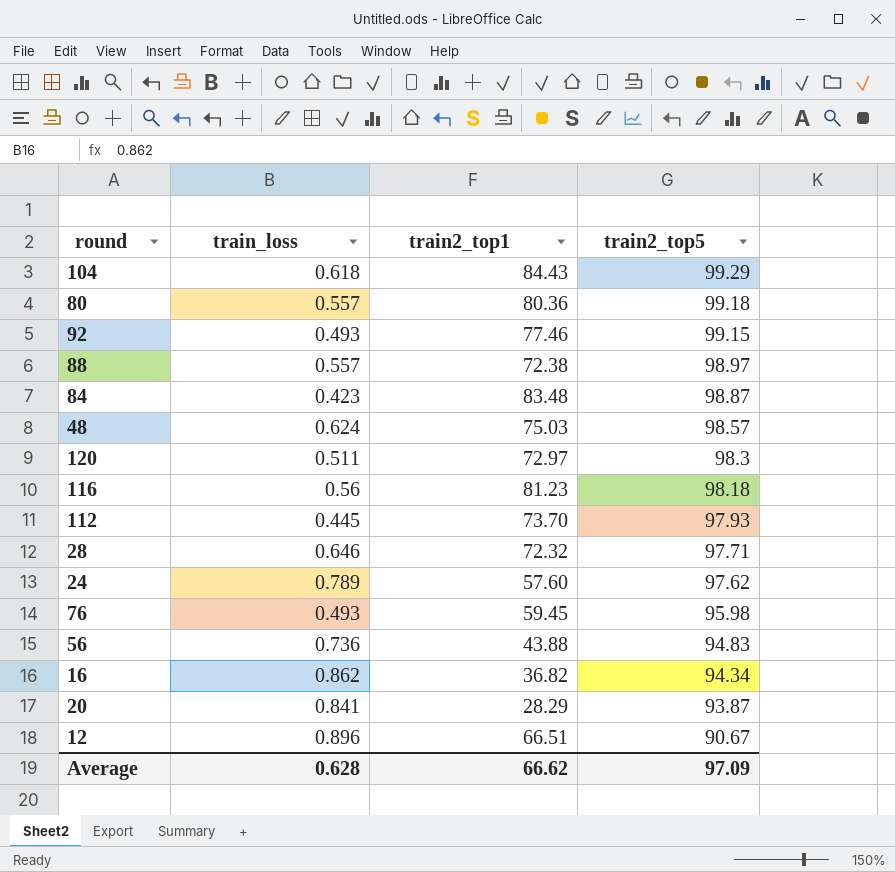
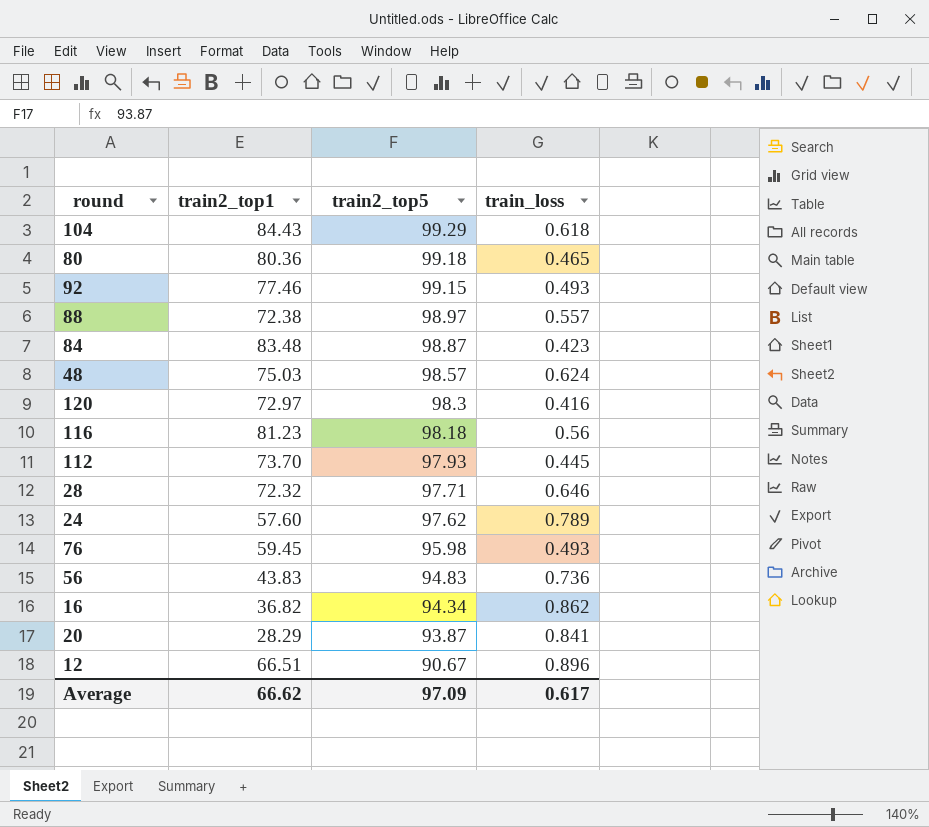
column train_loss | position: 2 -> 4
80 | train_loss: 0.557 -> 0.465
120 | train_loss: 0.511 -> 0.416
56 | train2_top1: 43.88 -> 43.83
Average | train_loss: 0.628 -> 0.617

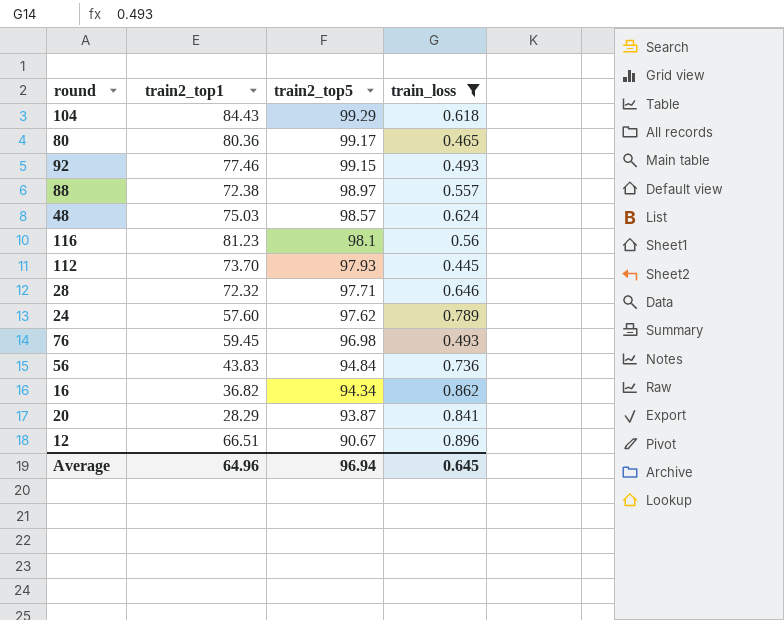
filter: none -> train_loss >= 0.445
80 | train2_top5: 99.18 -> 99.17
116 | train2_top5: 98.18 -> 98.1
76 | train2_top5: 95.98 -> 96.98
56 | train2_top5: 94.83 -> 94.84
Average | train2_top1: 66.62 -> 64.96
Average | train2_top5: 97.09 -> 96.94
Average | train_loss: 0.617 -> 0.645

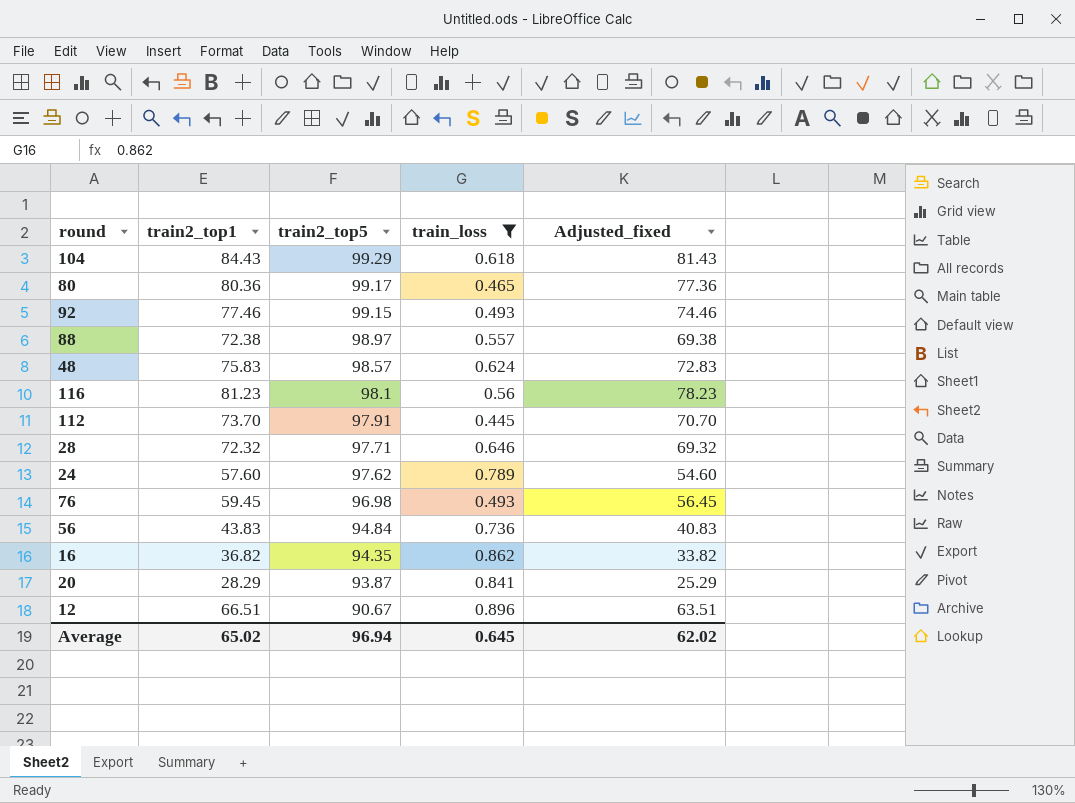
column Adjusted_fixed | formula: none -> [train2_top1] - 3
48 | train2_top1: 75.03 -> 75.83
112 | train2_top5: 97.93 -> 97.91
16 | train2_top5: 94.34 -> 94.35
Average | train2_top1: 64.96 -> 65.02

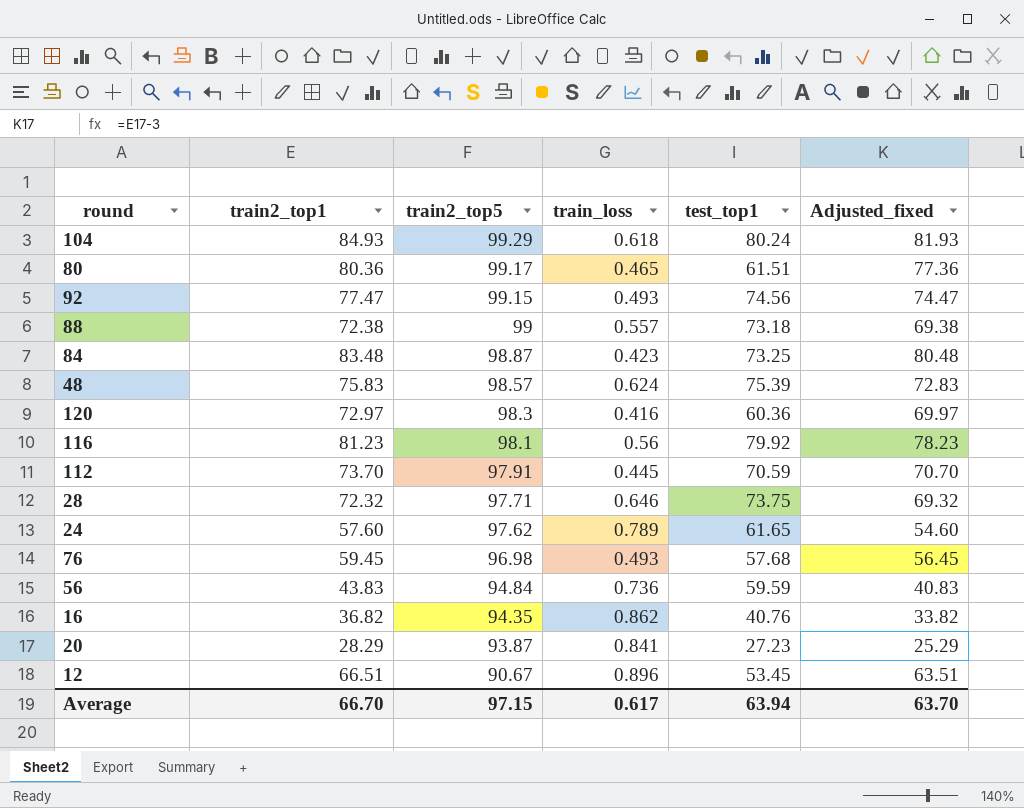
filter: train_loss >= 0.445 -> none
column test_top1 | position: none -> 5
104 | train2_top1: 84.43 -> 84.93
104 | Adjusted_fixed: 81.43 -> 81.93
92 | train2_top1: 77.46 -> 77.47
92 | Adjusted_fixed: 74.46 -> 74.47
88 | train2_top5: 98.97 -> 99
Average | train2_top1: 65.02 -> 66.70
Average | train2_top5: 96.94 -> 97.15
Average | train_loss: 0.645 -> 0.617
Average | Adjusted_fixed: 62.02 -> 63.70

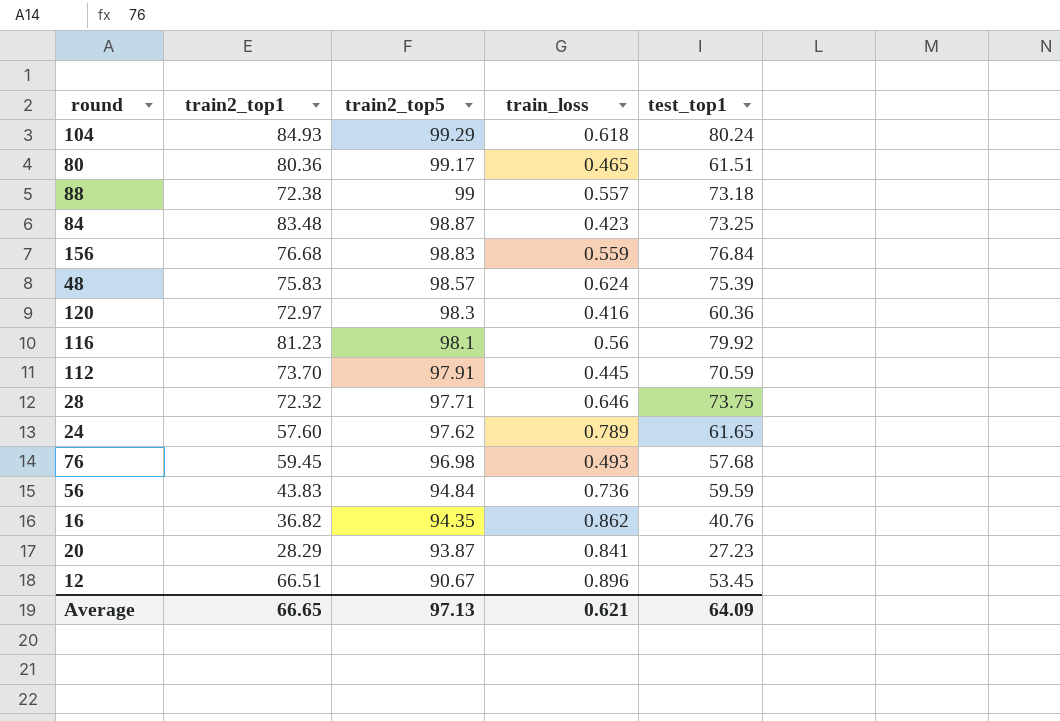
column Adjusted_fixed | formula: [train2_top1] - 3 -> none
row 92: 77.47 | 99.15 | 0.493 | 74.56 | 74.47 -> none
row 156: none -> 76.68 | 98.83 | 0.559 | 76.84
Average | train2_top1: 66.70 -> 66.65
Average | train2_top5: 97.15 -> 97.13
Average | train_loss: 0.617 -> 0.621
Average | test_top1: 63.94 -> 64.09

